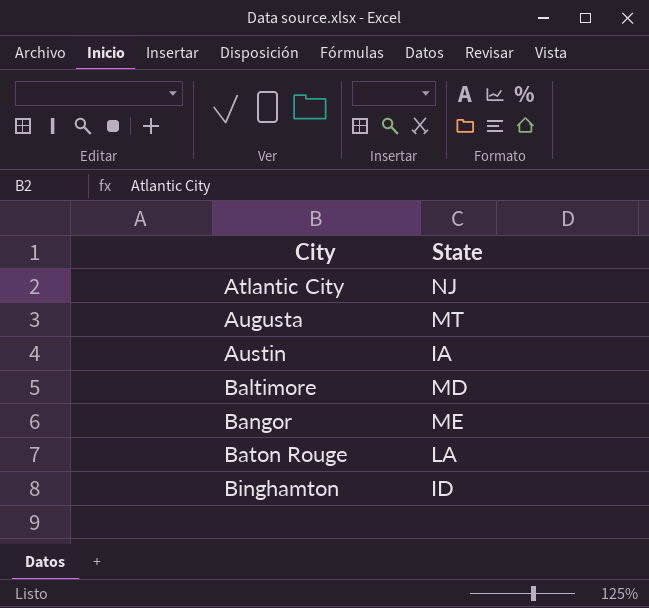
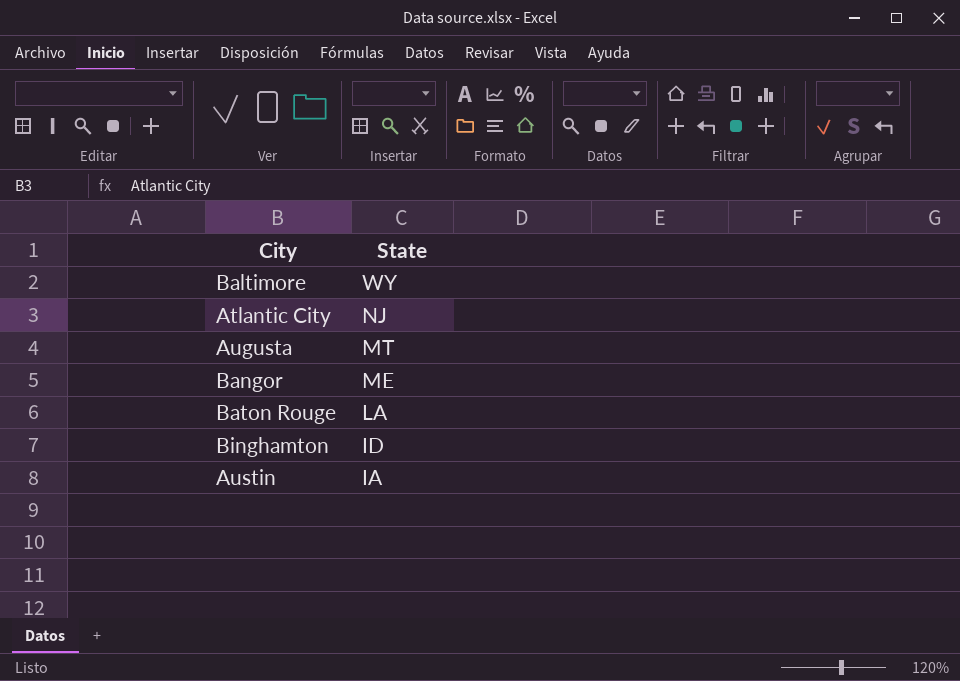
row order: City ascending -> State descending
Baltimore | State: MD -> WY

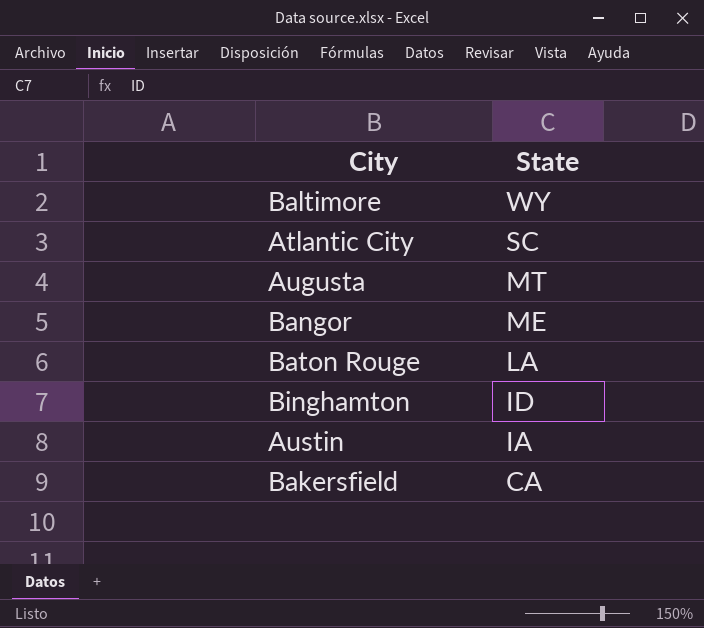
Atlantic City | State: NJ -> SC
row Bakersfield: none -> CA

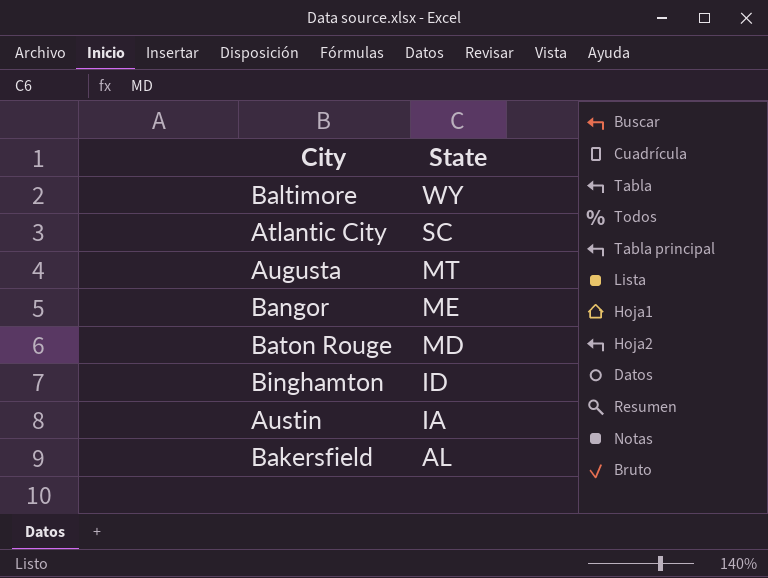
Baton Rouge | State: LA -> MD
Bakersfield | State: CA -> AL

